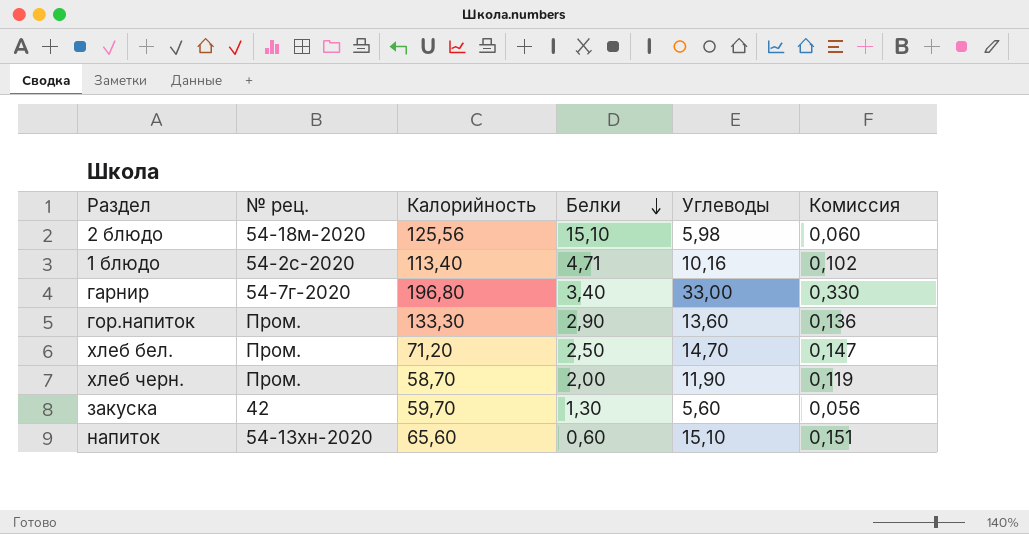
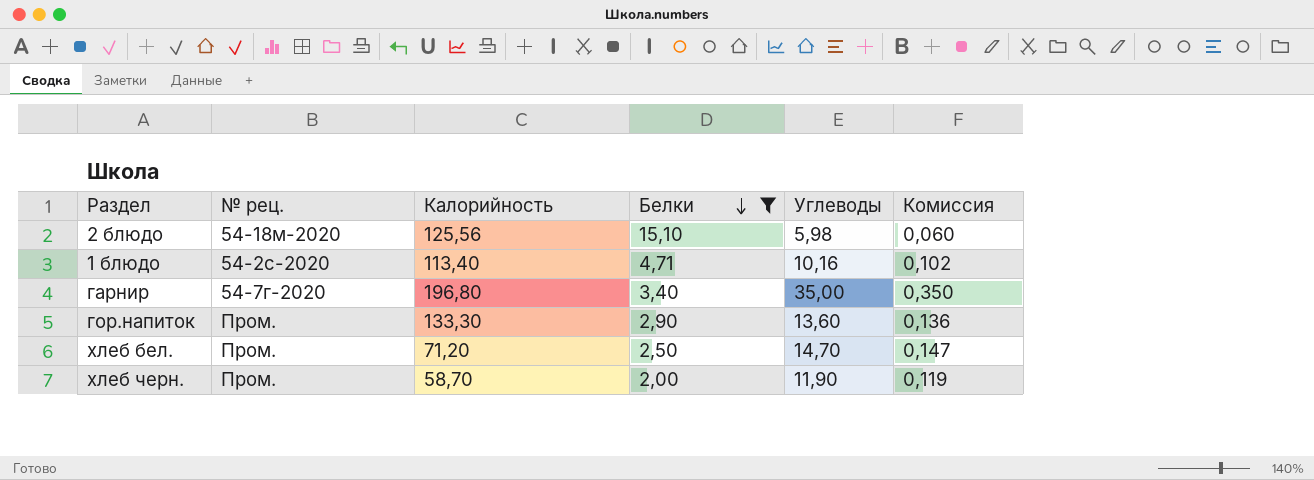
filter: none -> Белки >= 2,00
гарнир | Углеводы: 33,00 -> 35,00
гарнир | Комиссия: 0,330 -> 0,350

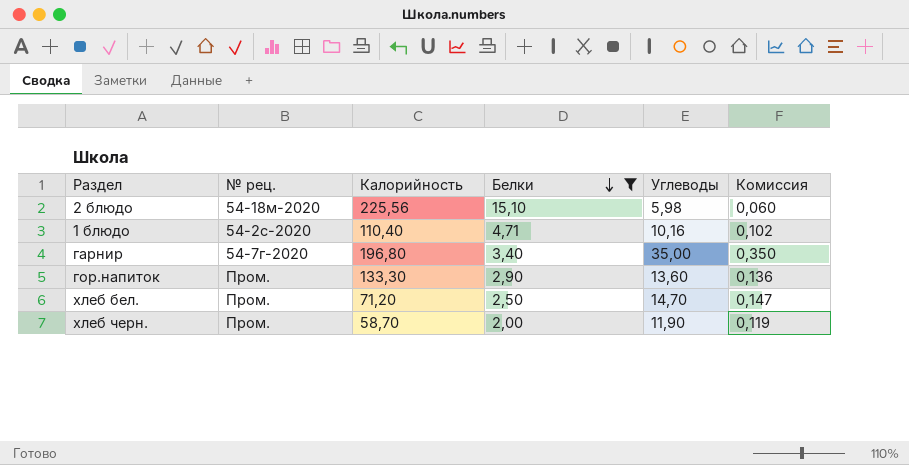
2 блюдо | Калорийность: 125,56 -> 225,56
1 блюдо | Калорийность: 113,40 -> 110,40

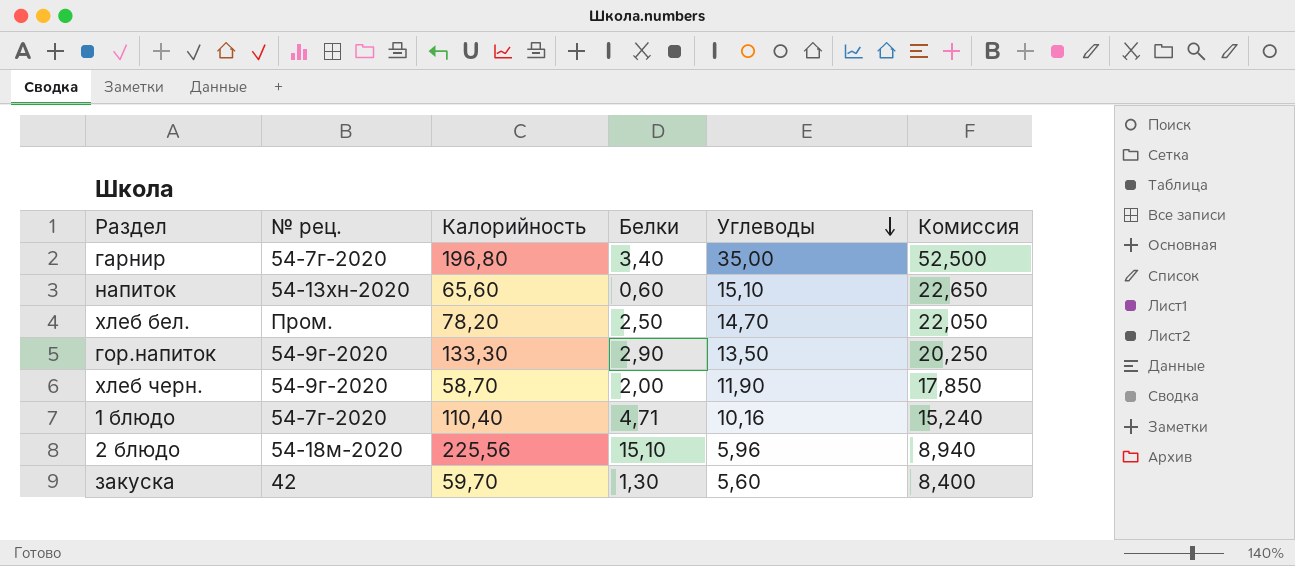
filter: Белки >= 2,00 -> none
row order: Белки descending -> Углеводы descending
column Комиссия | formula: [Углеводы] * 0,01 -> [Углеводы] * 1,5
хлеб бел. | Калорийность: 71,20 -> 78,20
гор.напиток | № рец.: Пром. -> 54-9г-2020
гор.напиток | Углеводы: 13,60 -> 13,50
хлеб черн. | № рец.: Пром. -> 54-9г-2020
1 блюдо | № рец.: 54-2с-2020 -> 54-7г-2020
2 блюдо | Углеводы: 5,98 -> 5,96

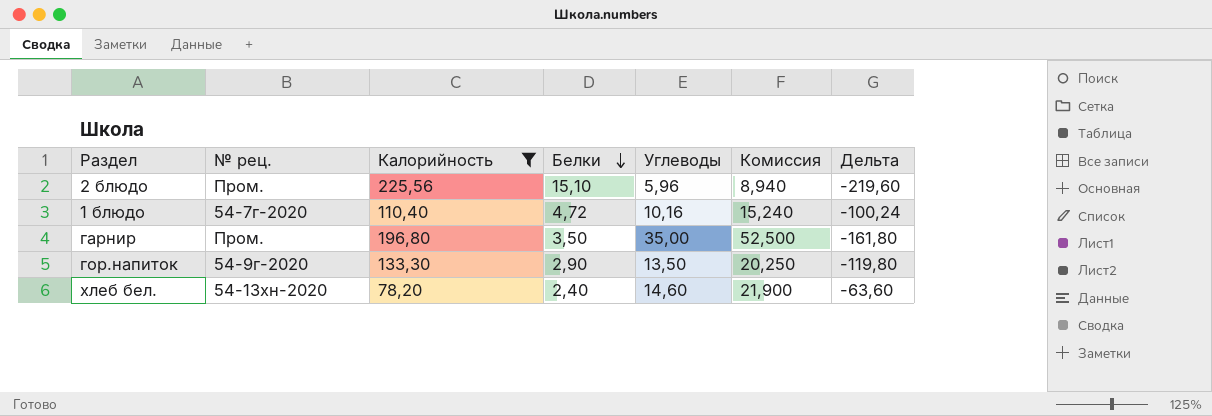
filter: none -> Калорийность >= 78,20
row order: Углеводы descending -> Белки descending
column Дельта | formula: none -> [Углеводы] - [Калорийность]
2 блюдо | № рец.: 54-18м-2020 -> Пром.
1 блюдо | Белки: 4,71 -> 4,72
гарнир | № рец.: 54-7г-2020 -> Пром.
гарнир | Белки: 3,40 -> 3,50
хлеб бел. | № рец.: Пром. -> 54-13хн-2020
хлеб бел. | Белки: 2,50 -> 2,40
хлеб бел. | Углеводы: 14,70 -> 14,60
хлеб бел. | Комиссия: 22,050 -> 21,900

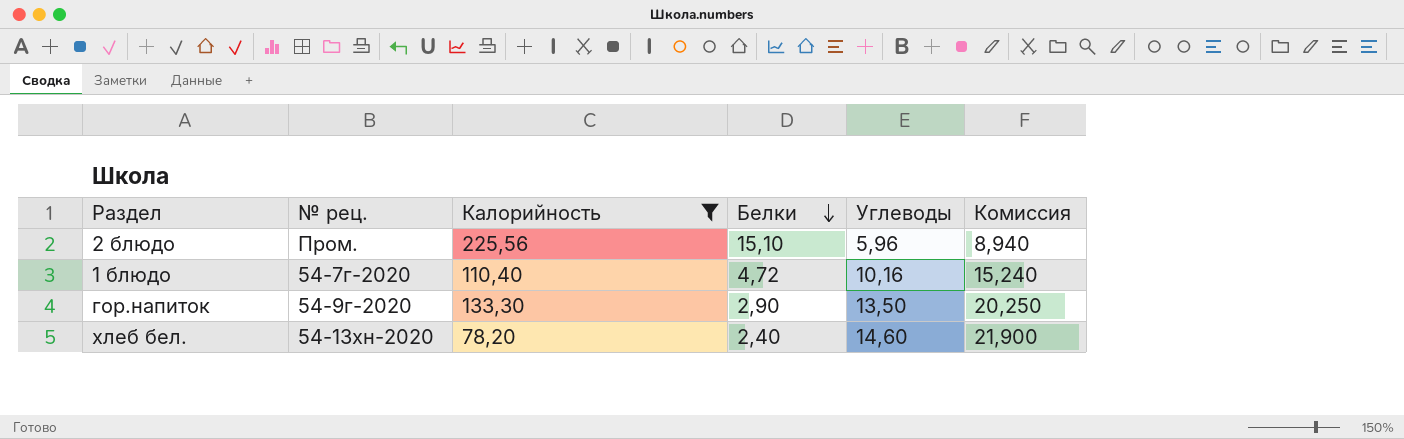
column Дельта | formula: [Углеводы] - [Калорийность] -> none
row гарнир: Пром. | 196,80 | 3,50 | 35,00 | 52,500 | -161,80 -> none

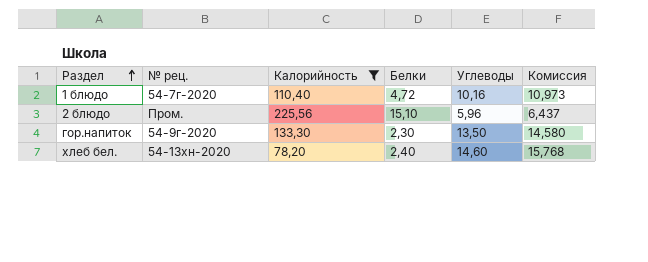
row order: Белки descending -> Раздел ascending
column Комиссия | formula: [Углеводы] * 1,5 -> [Углеводы] * 1,08
гор.напиток | Белки: 2,90 -> 2,30

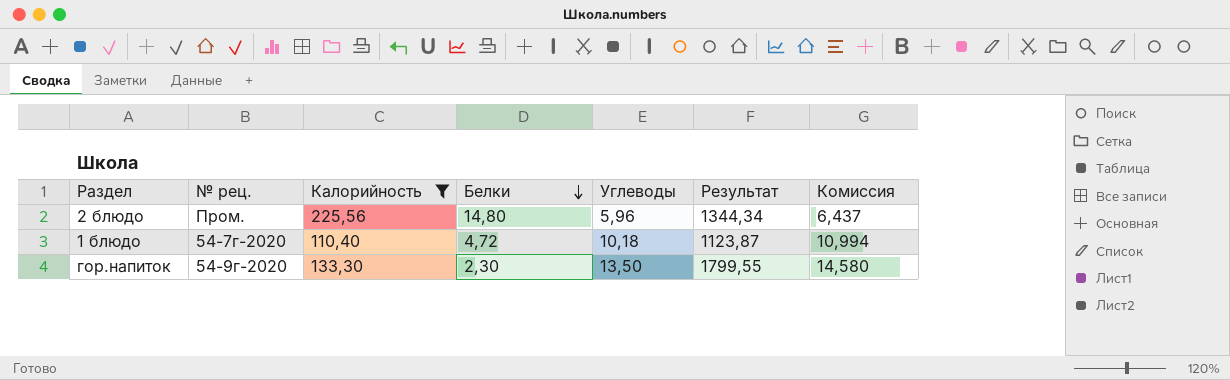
row order: Раздел ascending -> Белки descending
column Результат | formula: none -> [Калорийность] * [Углеводы]
row хлеб бел.: 54-13хн-2020 | 78,20 | 2,40 | 14,60 | 15,768 -> none
2 блюдо | Белки: 15,10 -> 14,80
1 блюдо | Углеводы: 10,16 -> 10,18
1 блюдо | Комиссия: 10,973 -> 10,994

